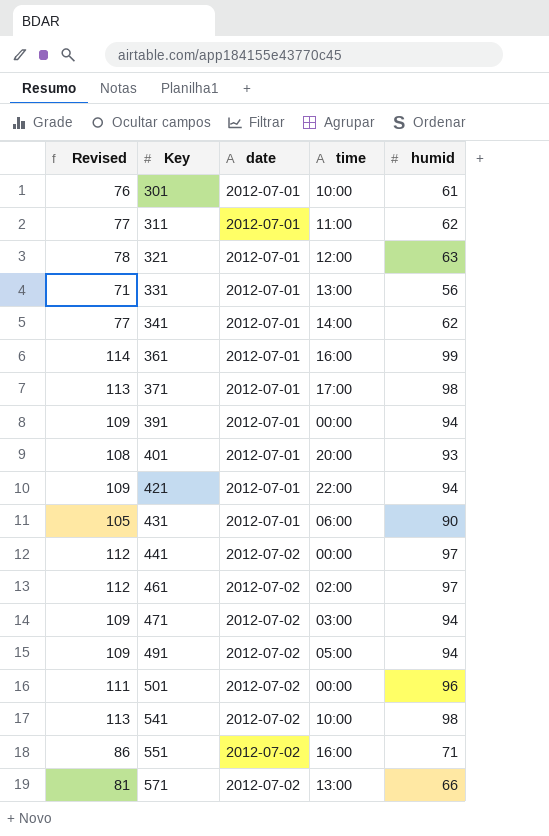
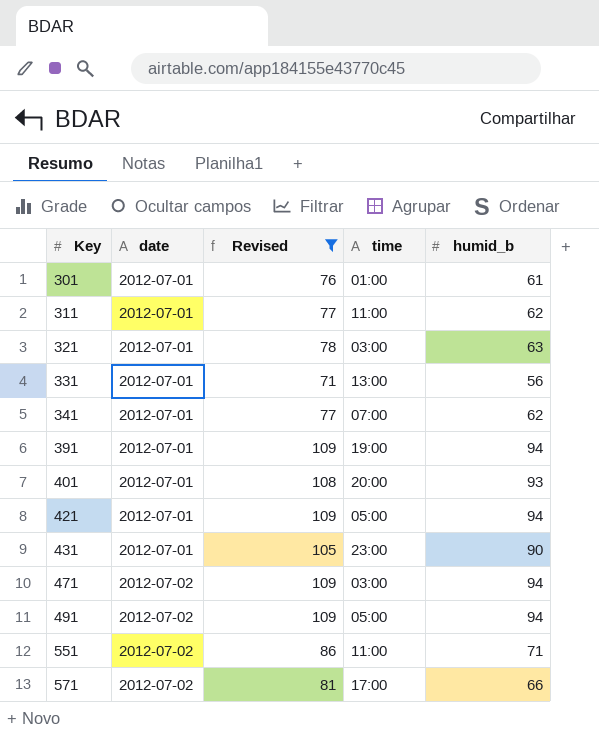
filter: none -> Revised <= 109
column Revised | position: 1 -> 3
column name: humid -> humid_b
301 | time: 10:00 -> 01:00
321 | time: 12:00 -> 03:00
341 | time: 14:00 -> 07:00
391 | time: 00:00 -> 19:00
421 | time: 22:00 -> 05:00
431 | time: 06:00 -> 23:00
551 | time: 16:00 -> 11:00
571 | time: 13:00 -> 17:00

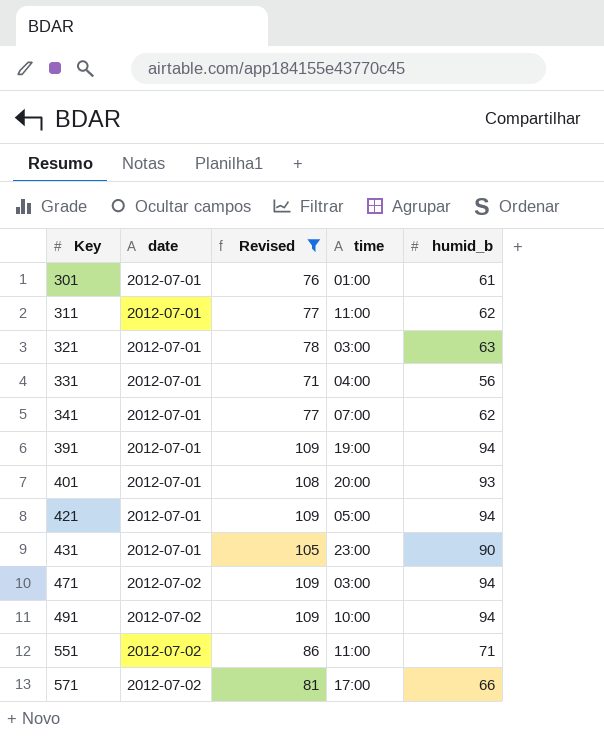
331 | time: 13:00 -> 04:00
491 | time: 05:00 -> 10:00

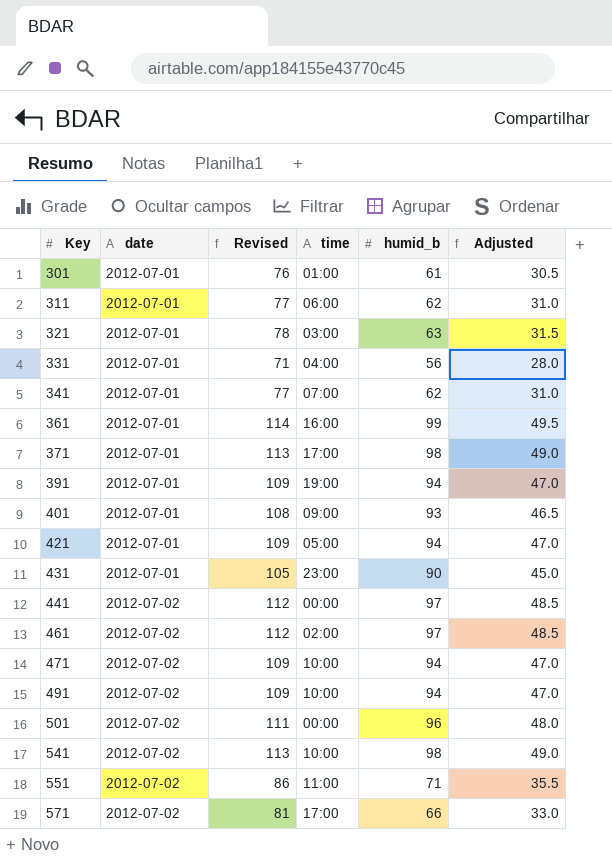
filter: Revised <= 109 -> none
column Adjusted | formula: none -> [humid_b] * 0.5
311 | time: 11:00 -> 06:00
401 | time: 20:00 -> 09:00
471 | time: 03:00 -> 10:00

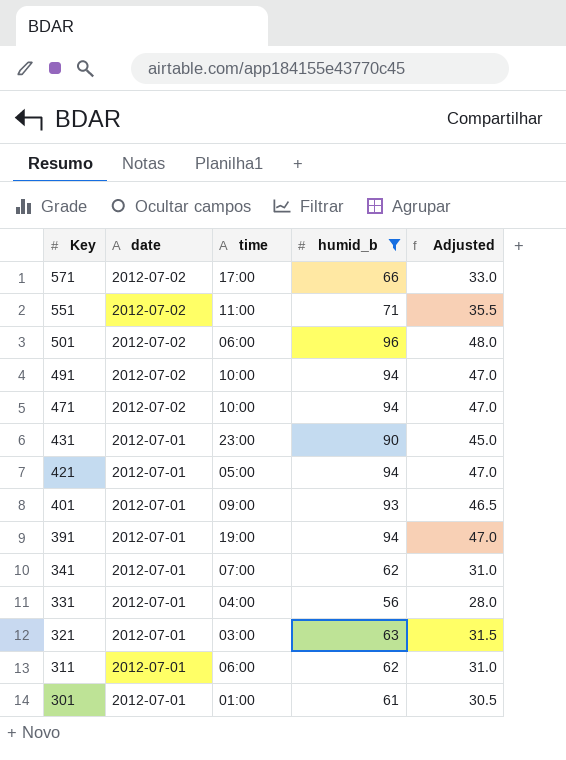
filter: none -> humid_b <= 96
row order: Key ascending -> Key descending
column Revised | formula: [humid_b] + 15 -> none
501 | time: 00:00 -> 06:00

